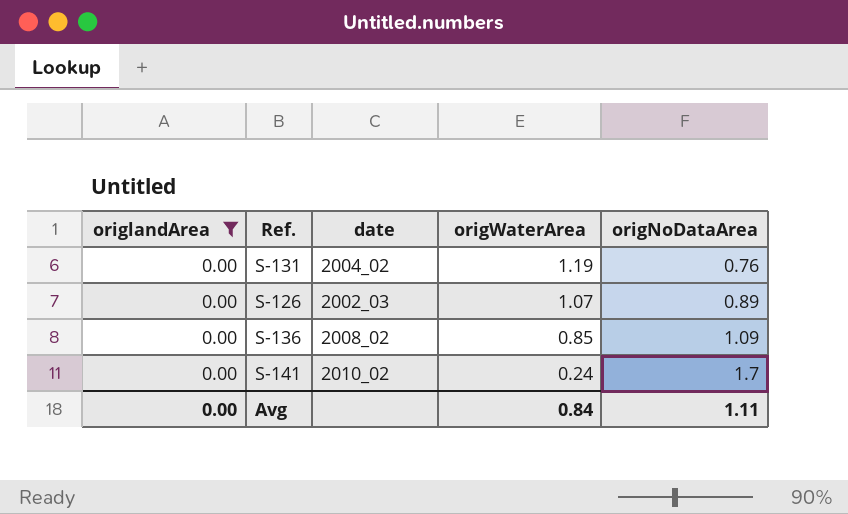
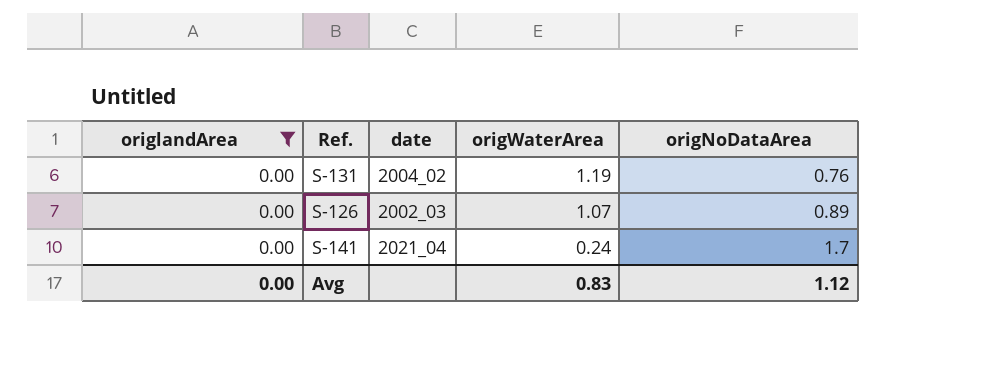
row S-136: 0.00 | 2008_02 | 0.85 | 1.09 -> none
S-141 | date: 2010_02 -> 2021_04
Avg | origWaterArea: 0.84 -> 0.83
Avg | origNoDataArea: 1.11 -> 1.12

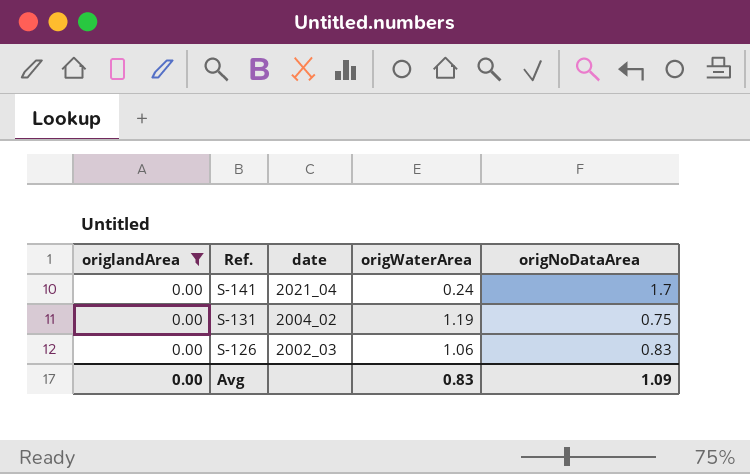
row order: origWaterArea descending -> Ref. descending
S-131 | origNoDataArea: 0.76 -> 0.75
S-126 | origWaterArea: 1.07 -> 1.06
S-126 | origNoDataArea: 0.89 -> 0.83
Avg | origNoDataArea: 1.12 -> 1.09

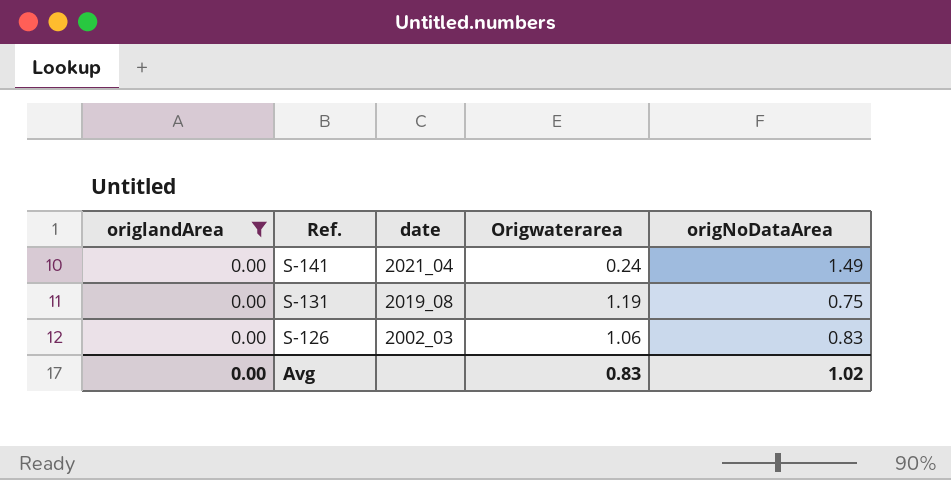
column name: origWaterArea -> Origwaterarea
S-141 | origNoDataArea: 1.7 -> 1.49
S-131 | date: 2004_02 -> 2019_08
Avg | origNoDataArea: 1.09 -> 1.02

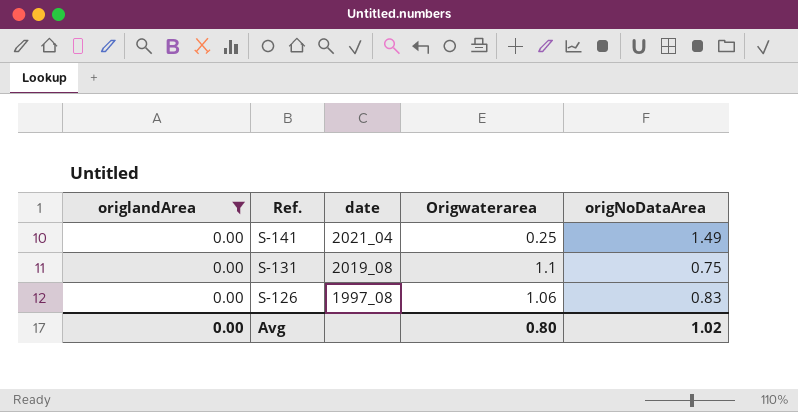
S-141 | Origwaterarea: 0.24 -> 0.25
S-131 | Origwaterarea: 1.19 -> 1.1
S-126 | date: 2002_03 -> 1997_08
Avg | Origwaterarea: 0.83 -> 0.80

